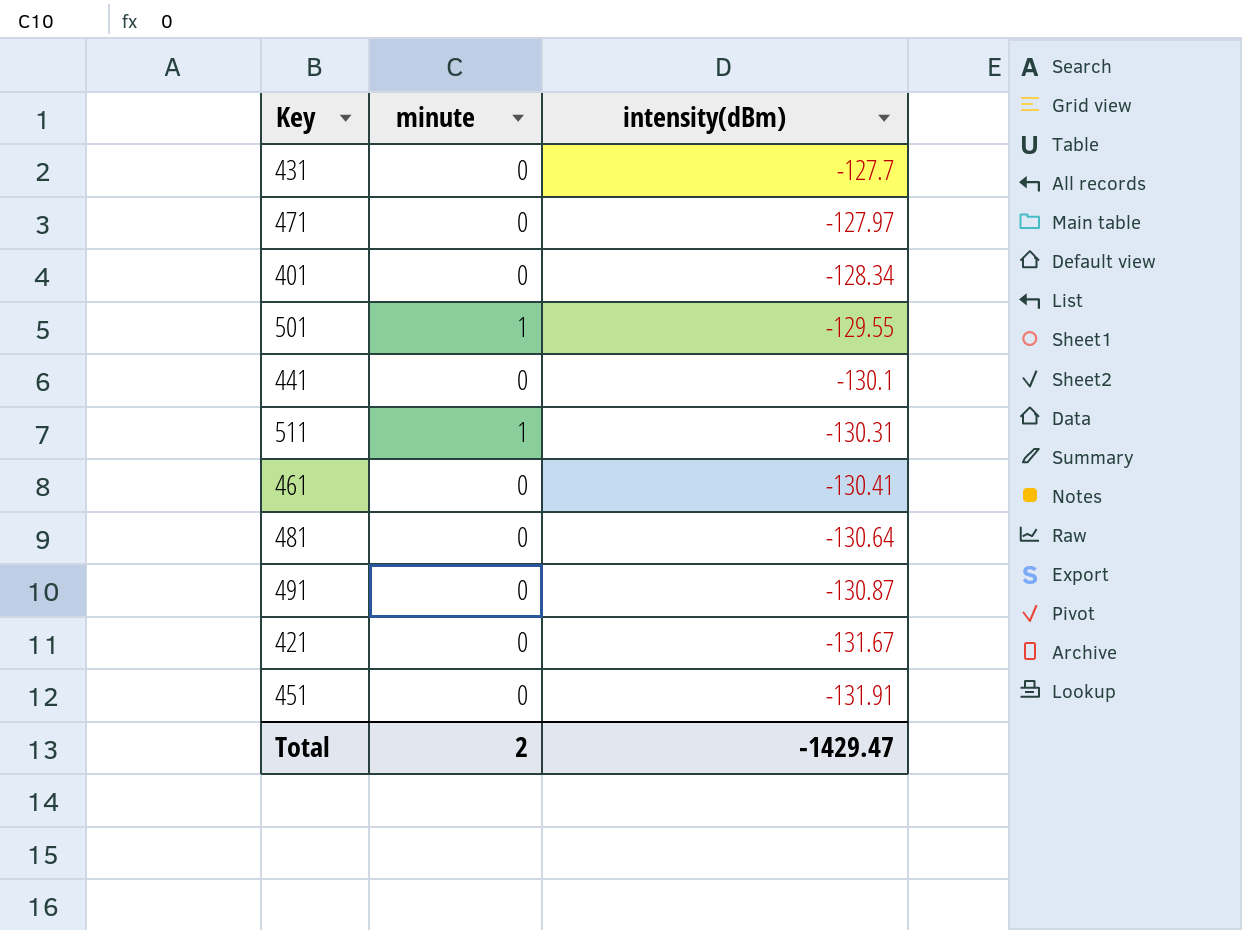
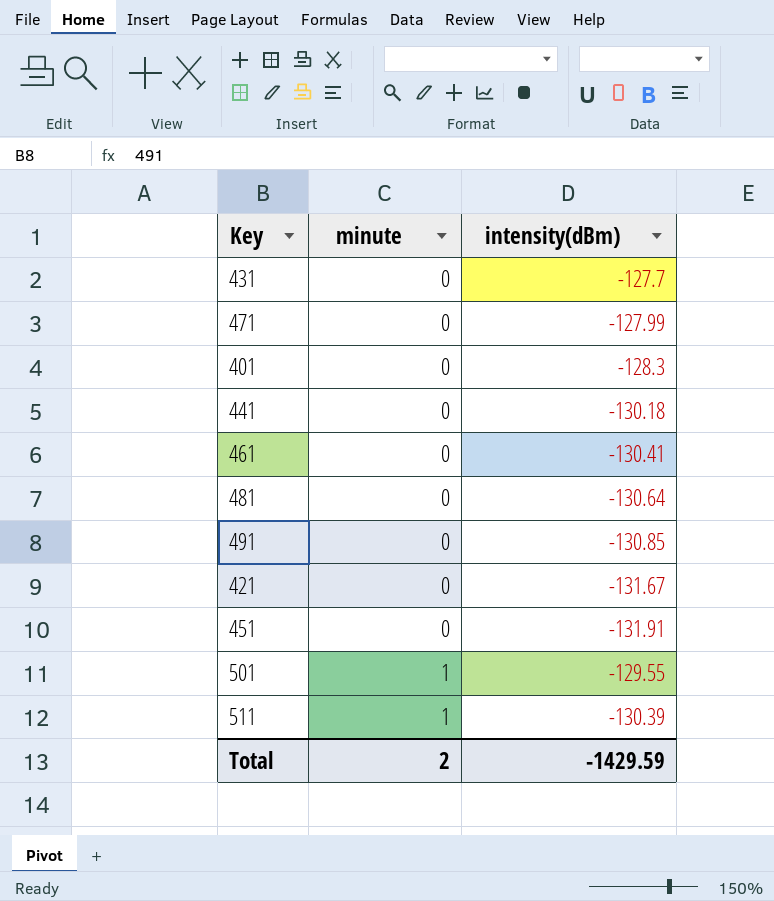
row order: intensity(dBm) descending -> minute ascending
471 | intensity(dBm): -127.97 -> -127.99
401 | intensity(dBm): -128.34 -> -128.3
441 | intensity(dBm): -130.1 -> -130.18
491 | intensity(dBm): -130.87 -> -130.85
511 | intensity(dBm): -130.31 -> -130.39
Total | intensity(dBm): -1429.47 -> -1429.59

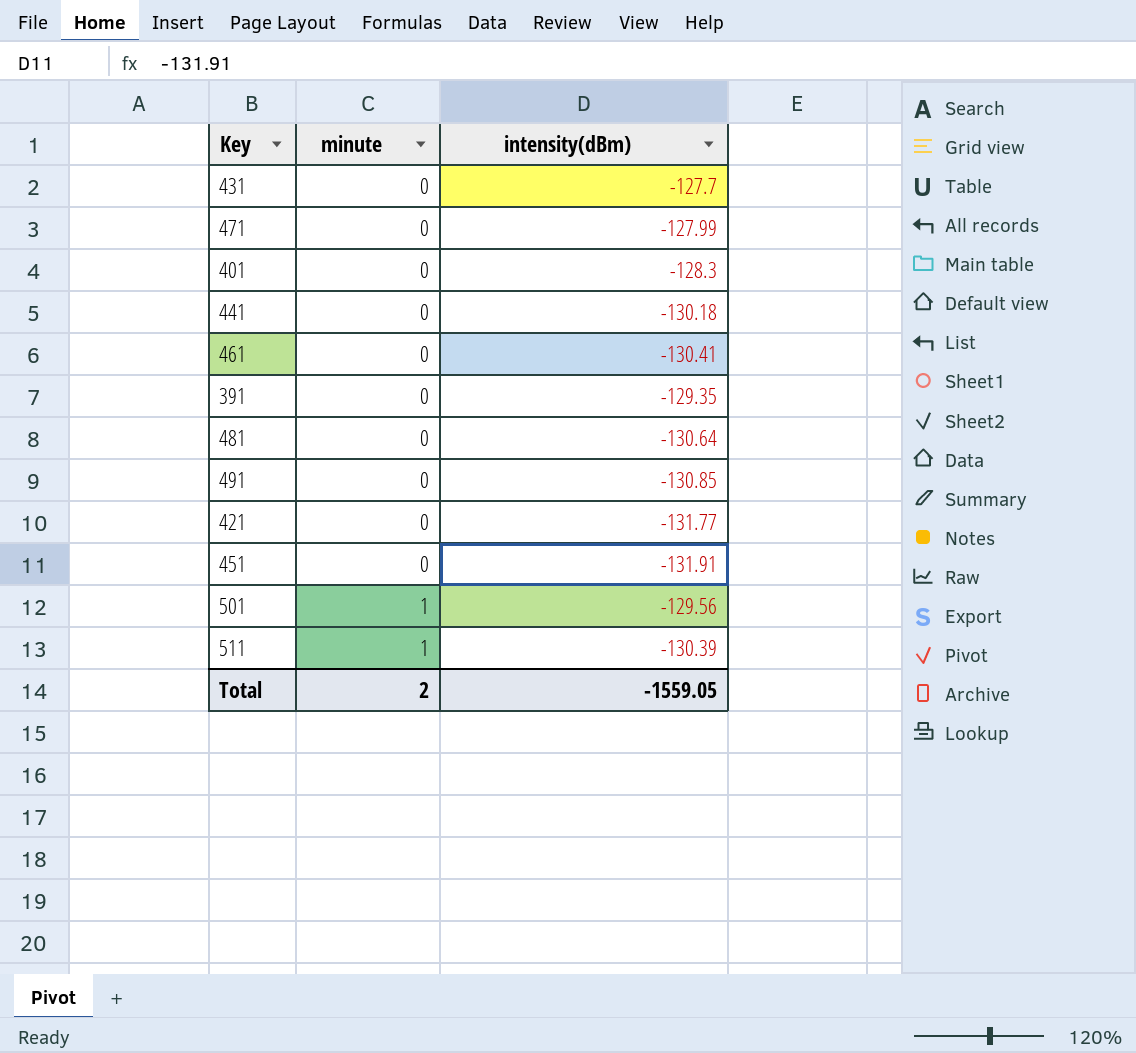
row 391: none -> 0 | -129.35
421 | intensity(dBm): -131.67 -> -131.77
501 | intensity(dBm): -129.55 -> -129.56
Total | intensity(dBm): -1429.59 -> -1559.05

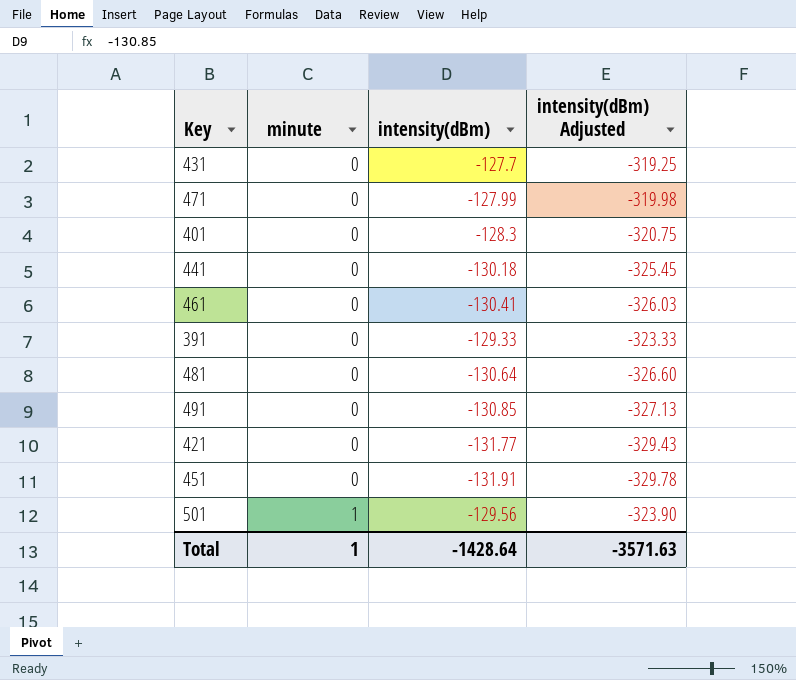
column intensity(dBm) Adjusted | formula: none -> [intensity(dBm)] * 2.5
row 511: 1 | -130.39 -> none
391 | intensity(dBm): -129.35 -> -129.33
Total | minute: 2 -> 1
Total | intensity(dBm): -1559.05 -> -1428.64

